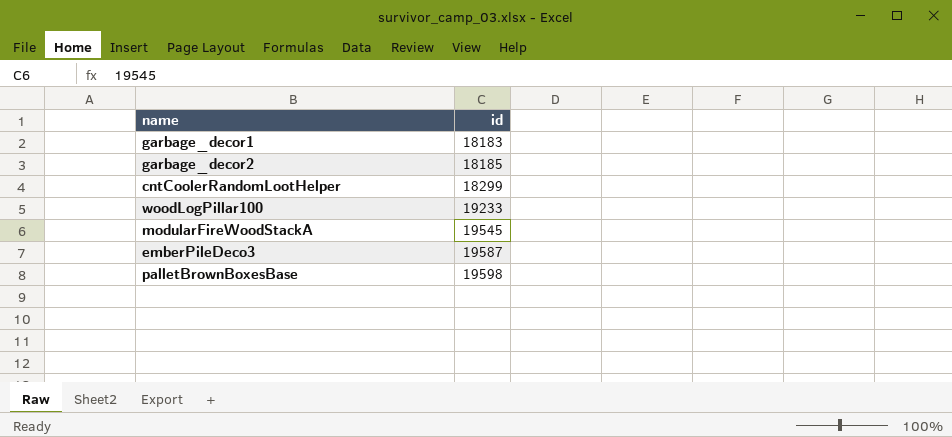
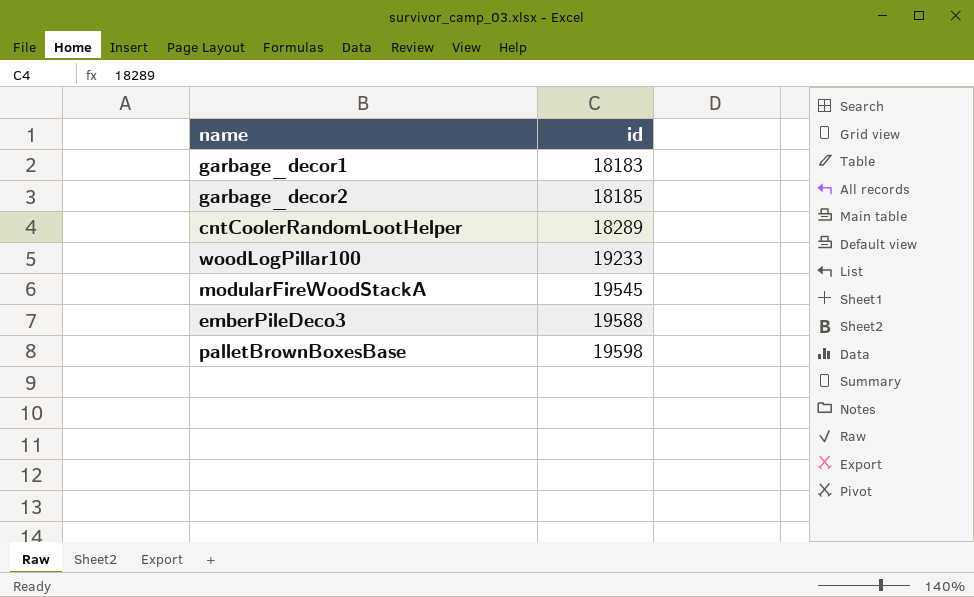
cntCoolerRandomLootHelper | id: 18299 -> 18289
emberPileDeco3 | id: 19587 -> 19588

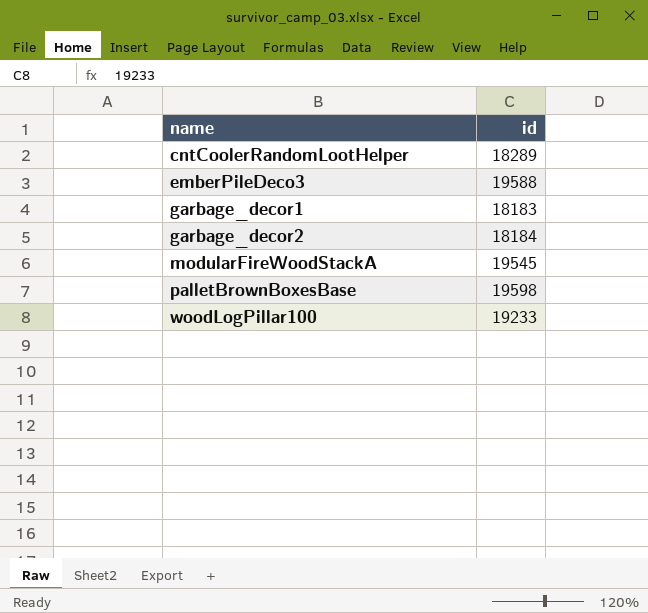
row order: id ascending -> name ascending
garbage_decor2 | id: 18185 -> 18184

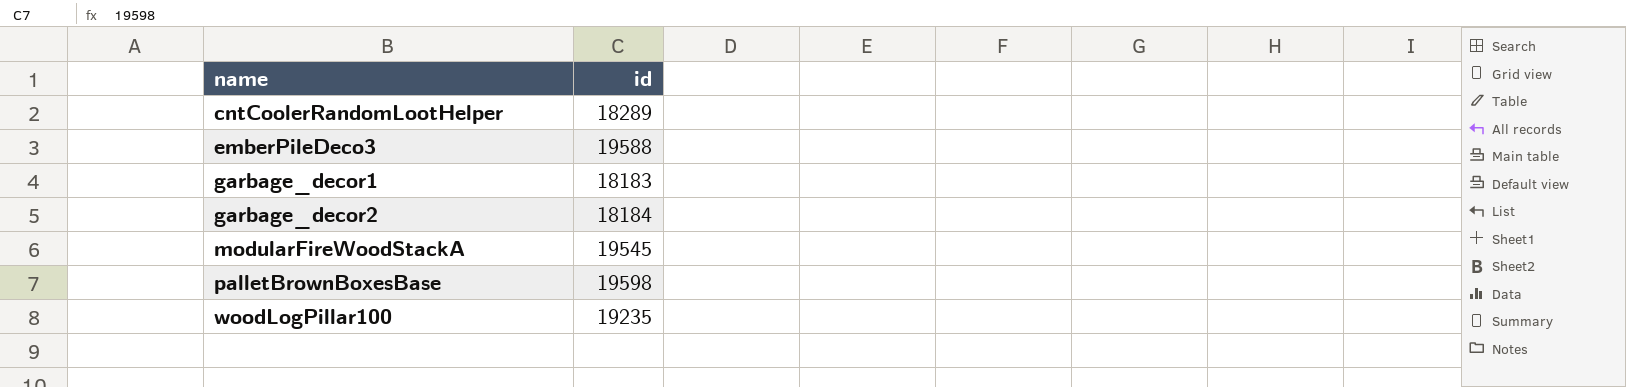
woodLogPillar100 | id: 19233 -> 19235

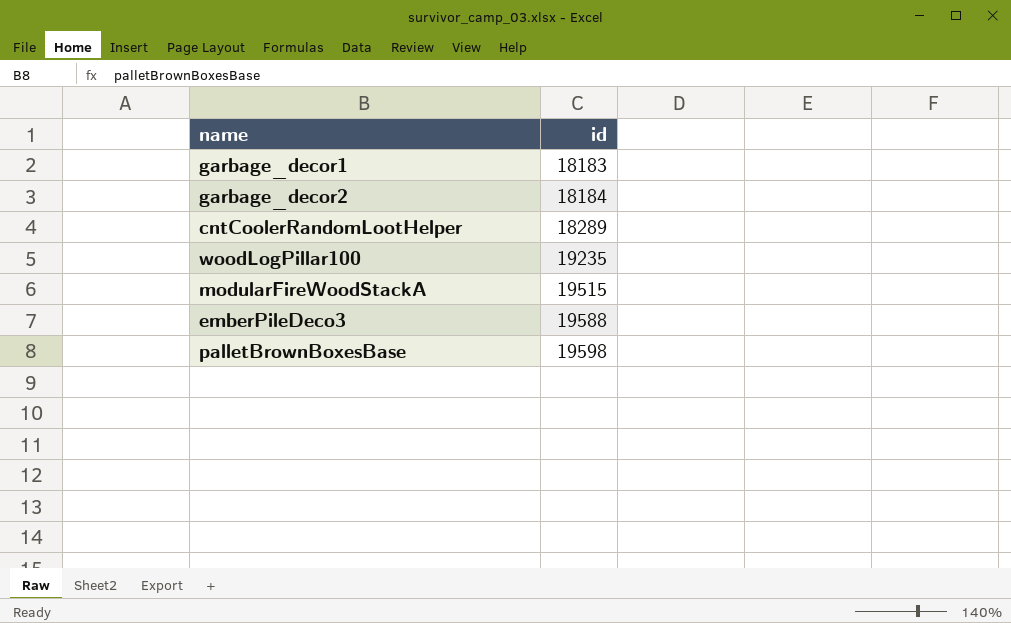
row order: name ascending -> id ascending
modularFireWoodStackA | id: 19545 -> 19515

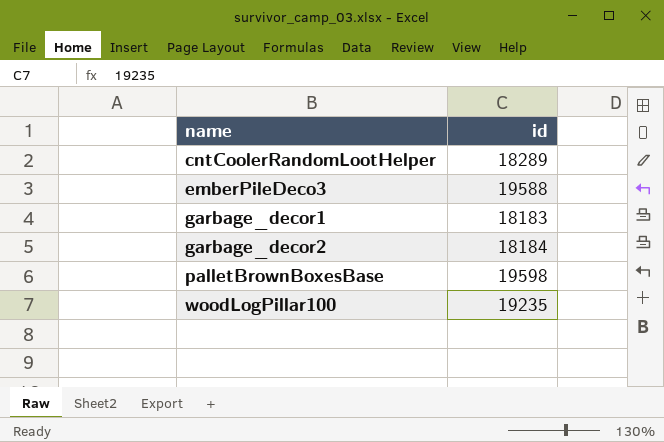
row order: id ascending -> name ascending
row modularFireWoodStackA: 19515 -> none

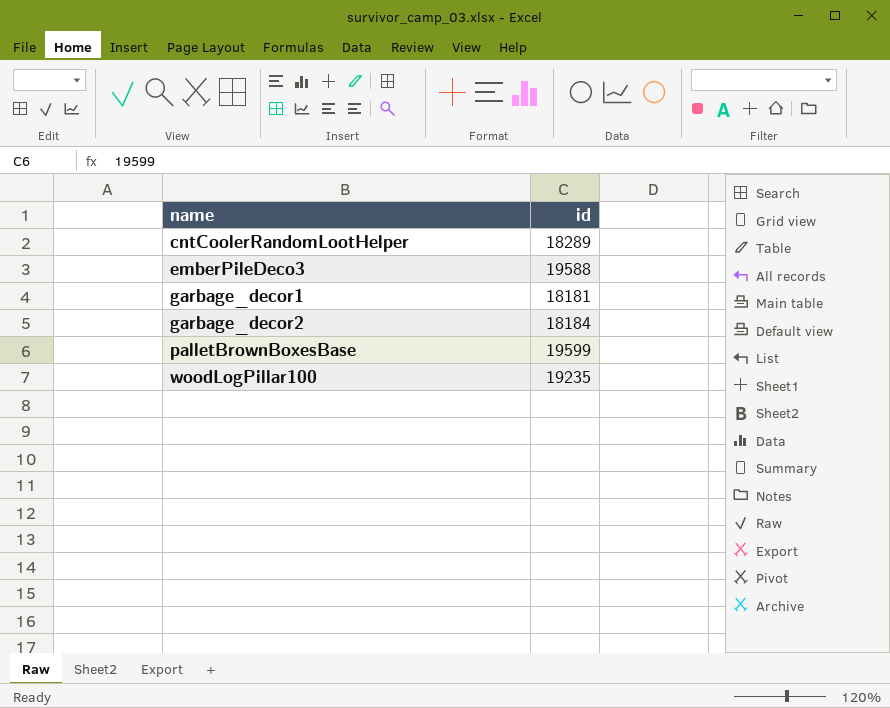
garbage_decor1 | id: 18183 -> 18181
palletBrownBoxesBase | id: 19598 -> 19599

